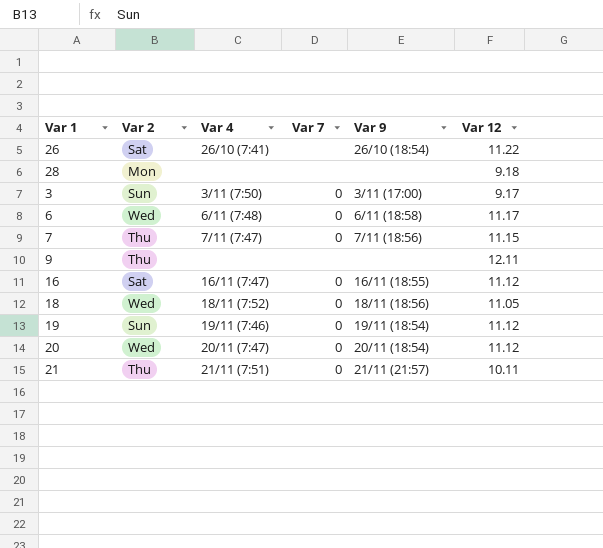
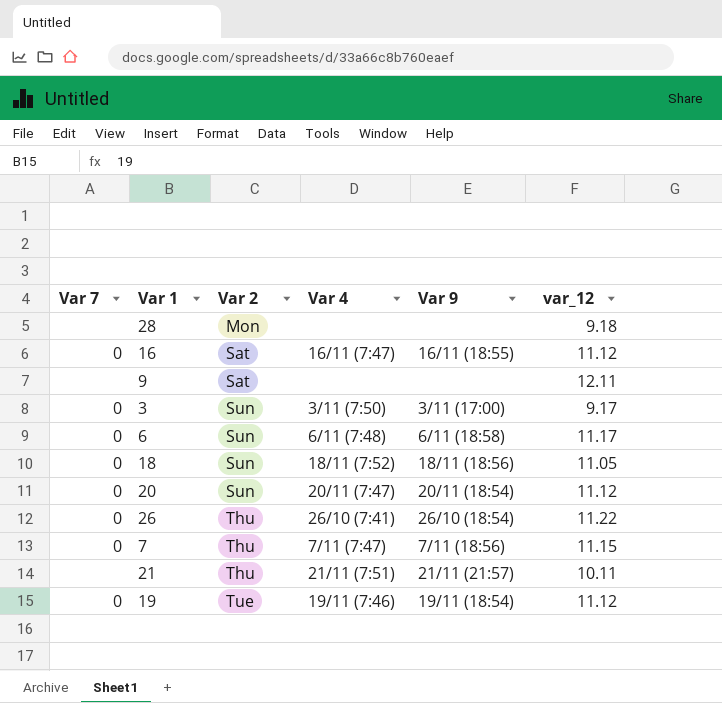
row order: none -> Var 2 ascending
column Var 7 | position: 4 -> 1
column name: Var 12 -> var_12
9 | Var 2: Thu -> Sat
6 | Var 2: Wed -> Sun
18 | Var 2: Wed -> Sun
20 | Var 2: Wed -> Sun
26 | Var 7: none -> 0
26 | Var 2: Sat -> Thu
21 | Var 7: 0 -> none
19 | Var 2: Sun -> Tue

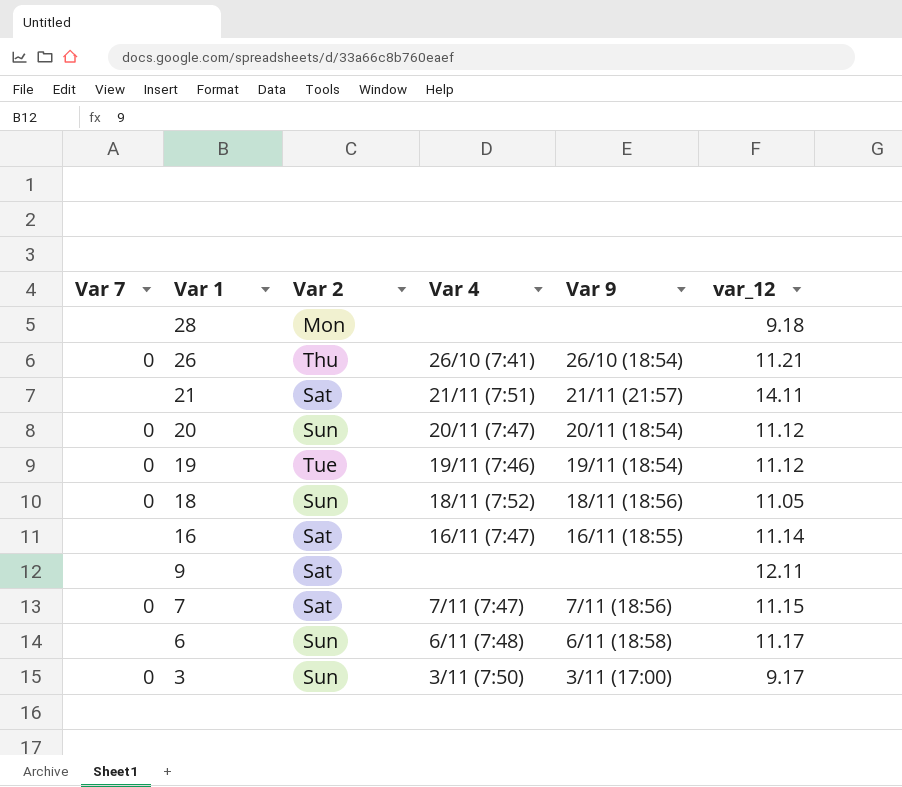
row order: Var 2 ascending -> Var 1 descending
26 | var_12: 11.22 -> 11.21
21 | Var 2: Thu -> Sat
21 | var_12: 10.11 -> 14.11
16 | Var 7: 0 -> none
16 | var_12: 11.12 -> 11.14
7 | Var 2: Thu -> Sat
6 | Var 7: 0 -> none

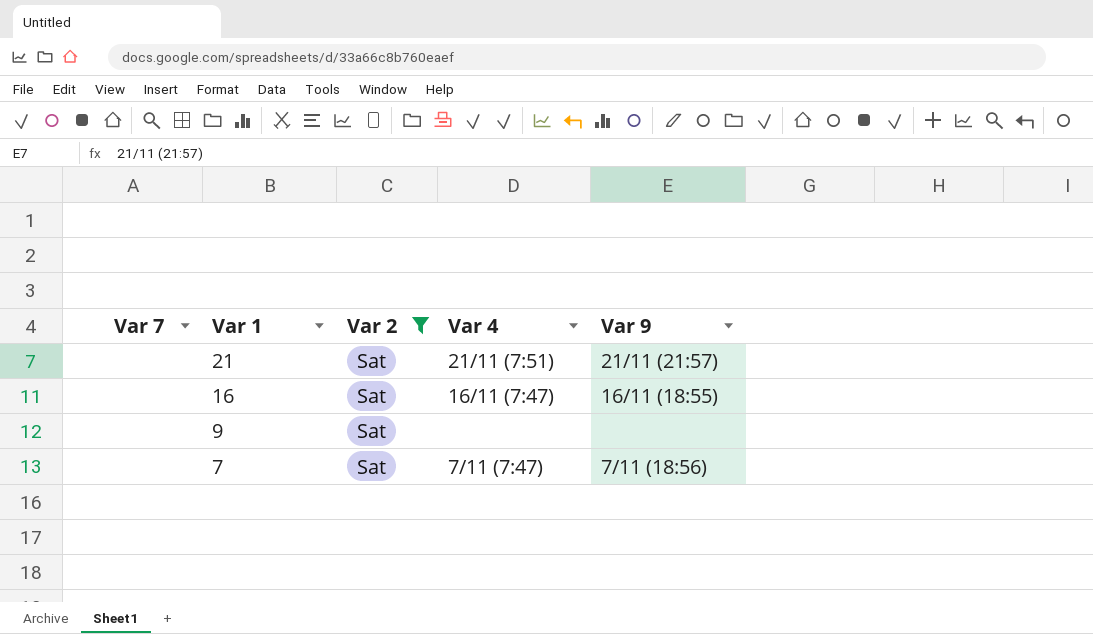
filter: none -> Var 2 = Sat
column var_12 | position: 6 -> none
7 | Var 7: 0 -> none

